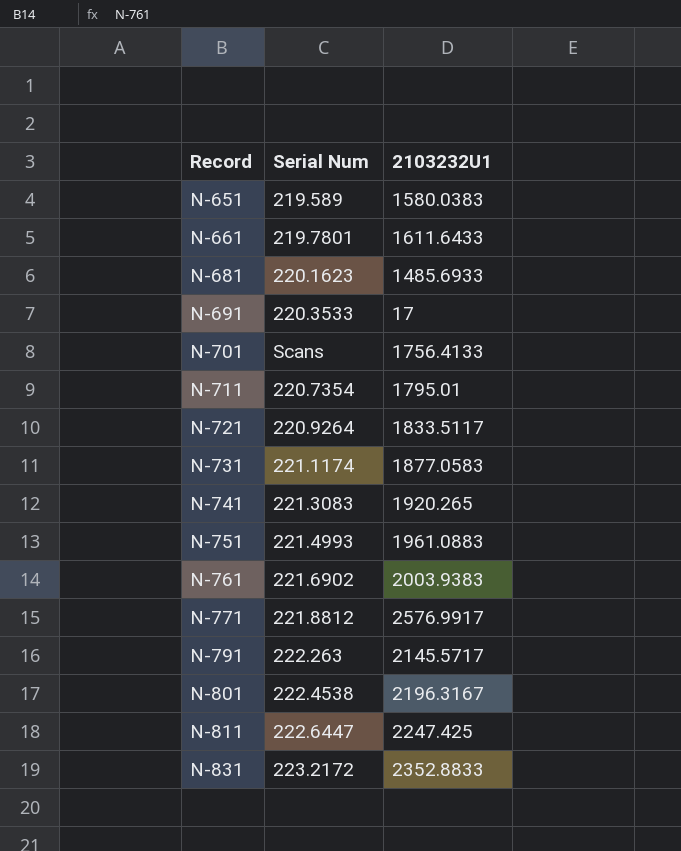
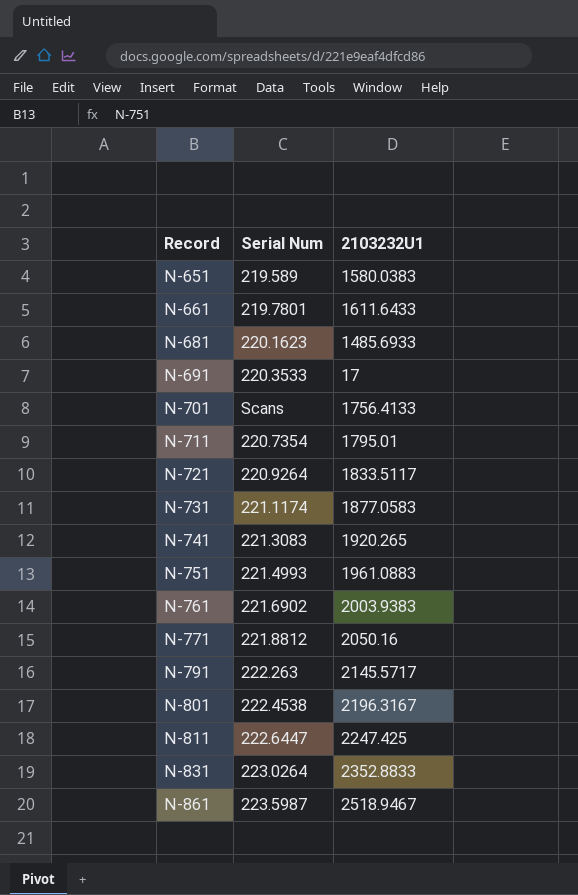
N-771 | 2103232U1: 2576.9917 -> 2050.16
N-831 | Serial Num: 223.2172 -> 223.0264
row N-861: none -> 223.5987 | 2518.9467

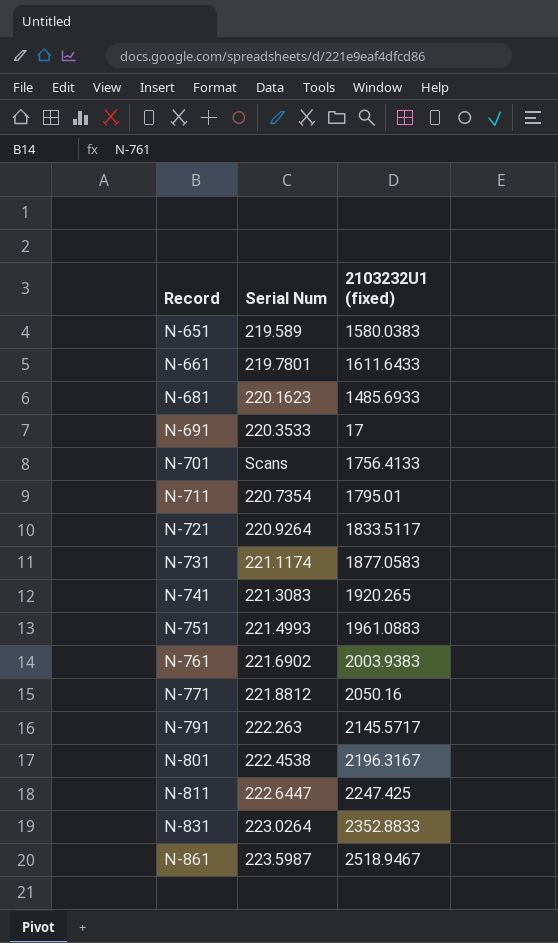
column name: 2103232U1 -> 2103232U1 (fixed)

